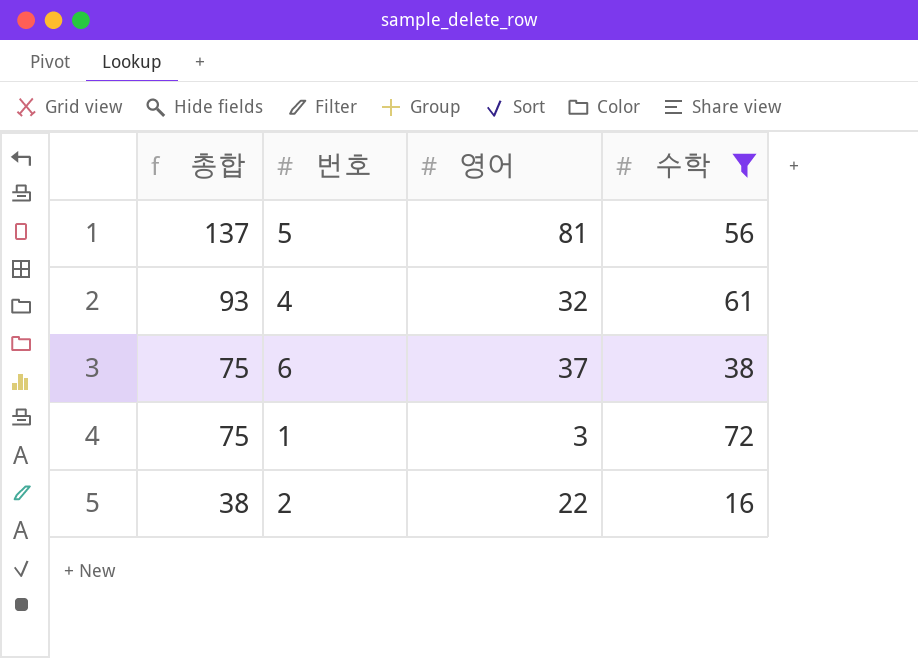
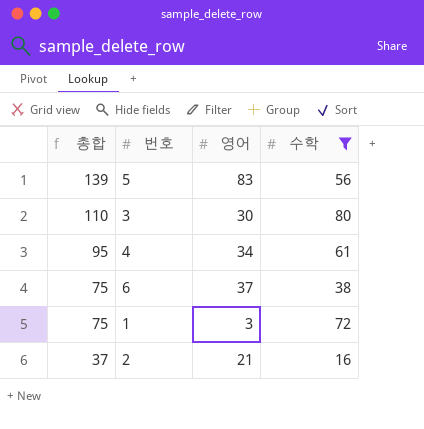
5 | 총합: 137 -> 139
5 | 영어: 81 -> 83
row 3: none -> 110 | 30 | 80
4 | 총합: 93 -> 95
4 | 영어: 32 -> 34
2 | 총합: 38 -> 37
2 | 영어: 22 -> 21

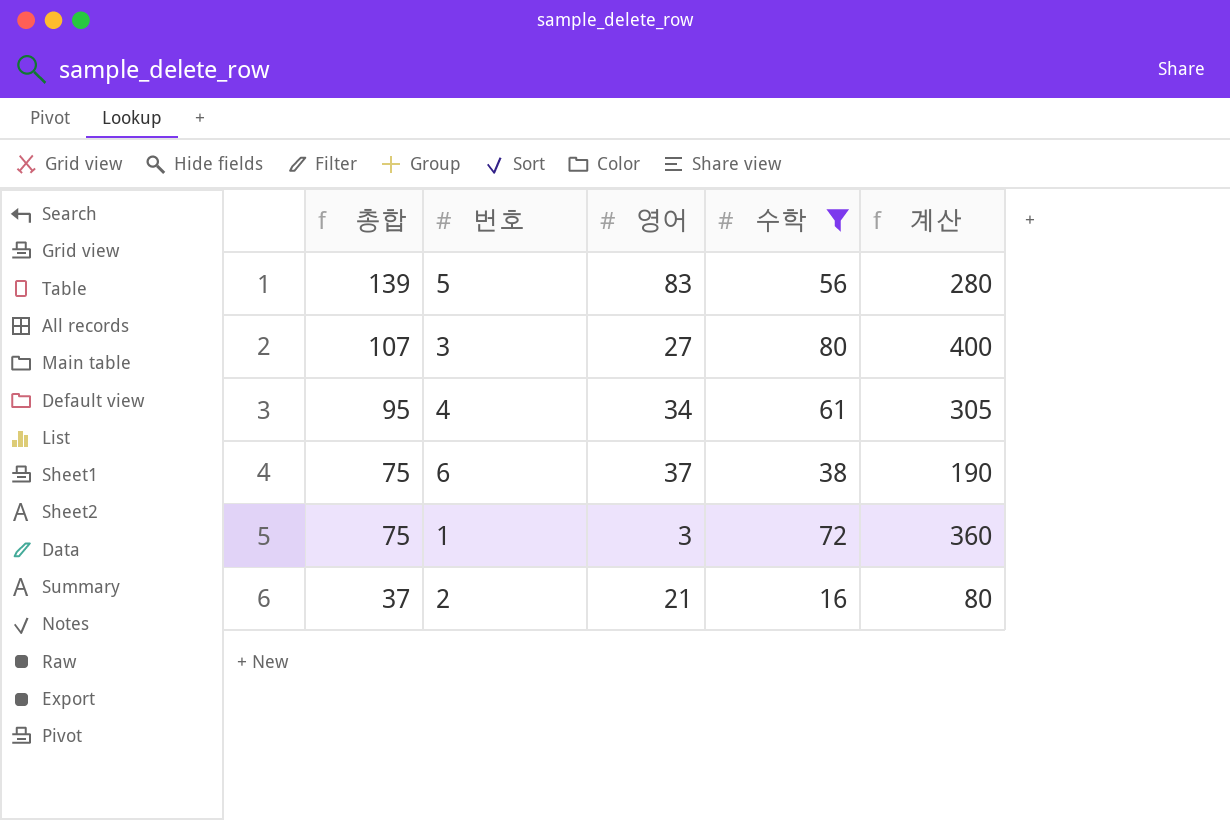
column 계산 | formula: none -> [수학] * 5
3 | 총합: 110 -> 107
3 | 영어: 30 -> 27

